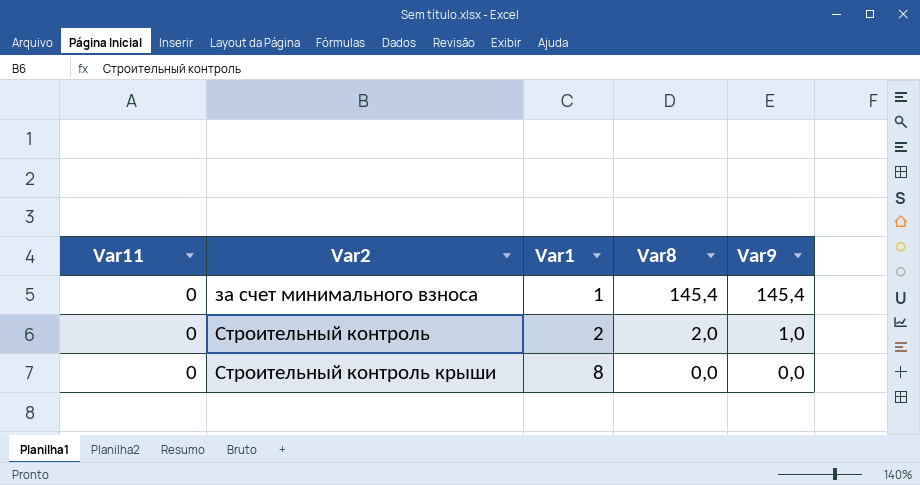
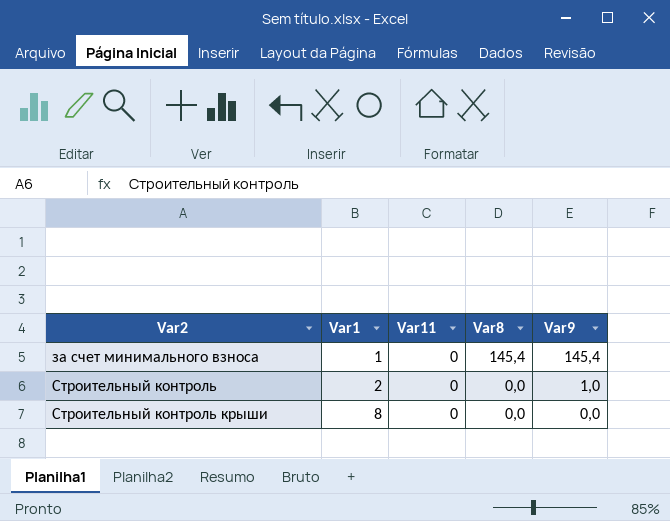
column Var11 | position: 1 -> 3
Строительный контроль | Var8: 2,0 -> 0,0

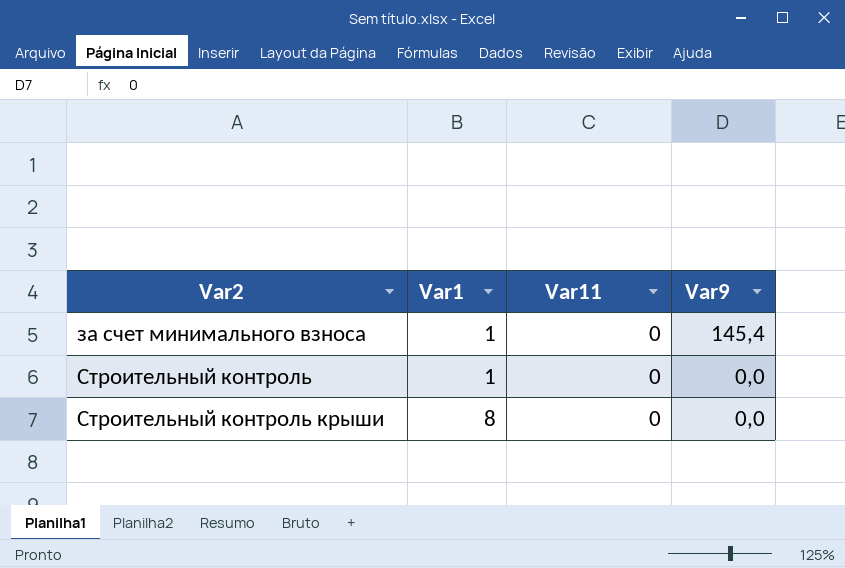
column Var8 | position: 4 -> none
Строительный контроль | Var1: 2 -> 1
Строительный контроль | Var9: 1,0 -> 0,0

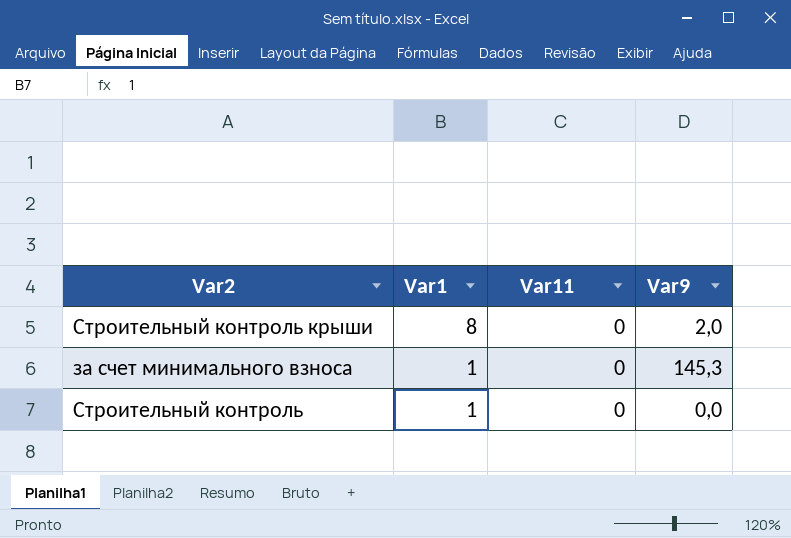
row order: Var2 ascending -> Var1 descending
Строительный контроль крыши | Var9: 0,0 -> 2,0
за счет минимального взноса | Var9: 145,4 -> 145,3

